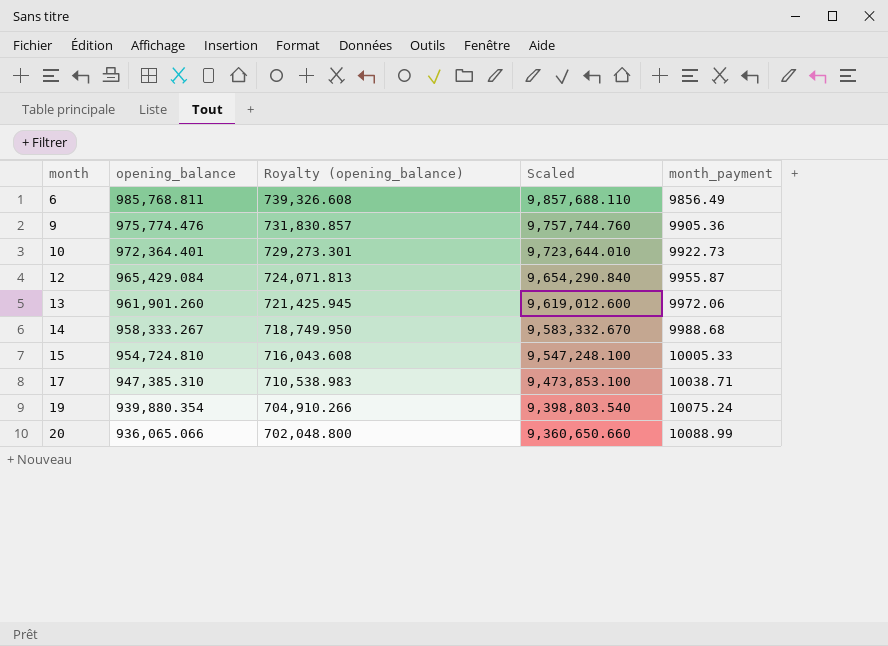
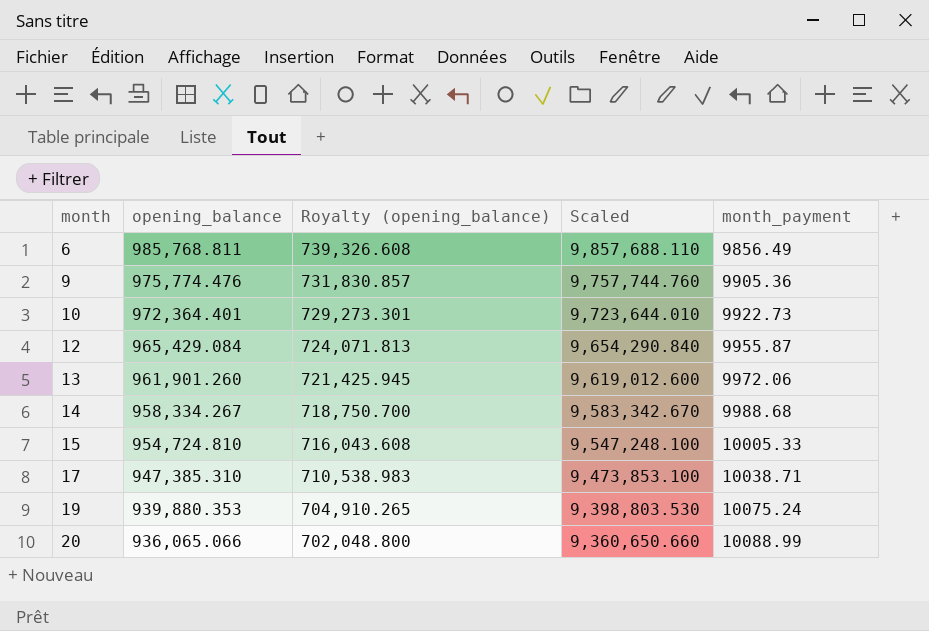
14 | opening_balance: 958,333.267 -> 958,334.267
14 | Royalty (opening_balance): 718,749.950 -> 718,750.700
14 | Scaled: 9,583,332.670 -> 9,583,342.670
19 | opening_balance: 939,880.354 -> 939,880.353
19 | Royalty (opening_balance): 704,910.266 -> 704,910.265
19 | Scaled: 9,398,803.540 -> 9,398,803.530

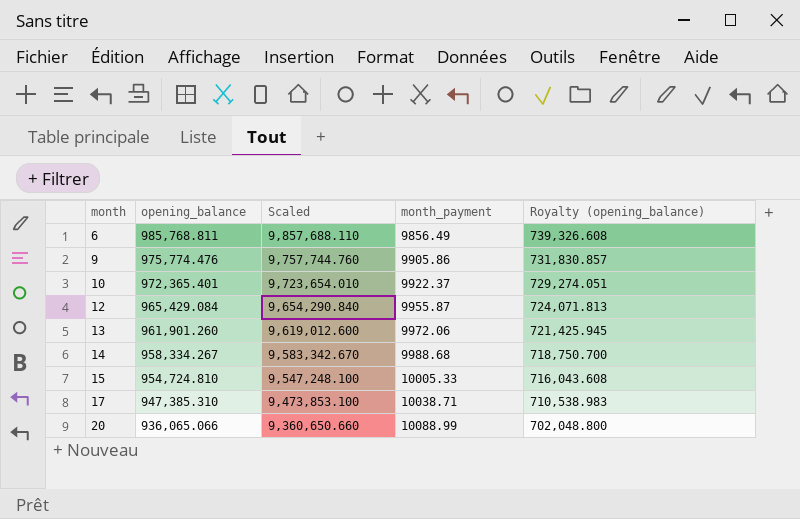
column Royalty (opening_balance) | position: 3 -> 5
row 19: 939,880.353 | 704,910.265 | 9,398,803.530 | 10075.24 -> none
9 | month_payment: 9905.36 -> 9905.86
10 | opening_balance: 972,364.401 -> 972,365.401
10 | Scaled: 9,723,644.010 -> 9,723,654.010
10 | month_payment: 9922.73 -> 9922.37
10 | Royalty (opening_balance): 729,273.301 -> 729,274.051

